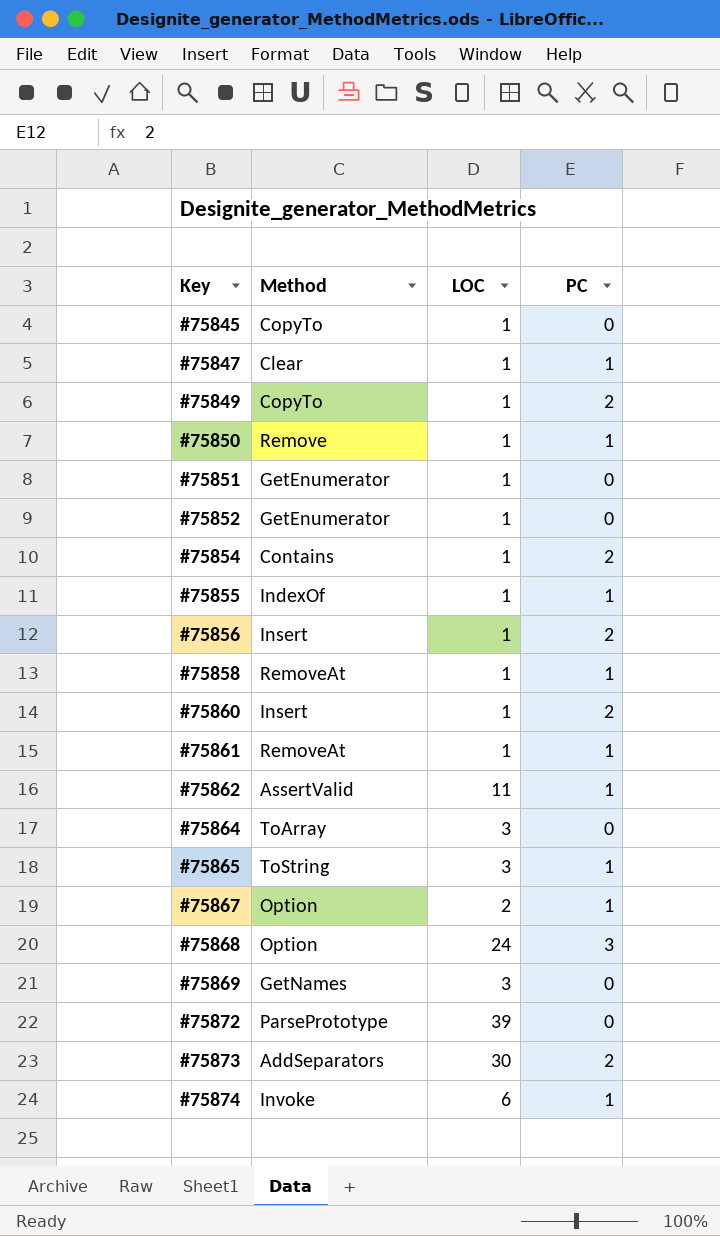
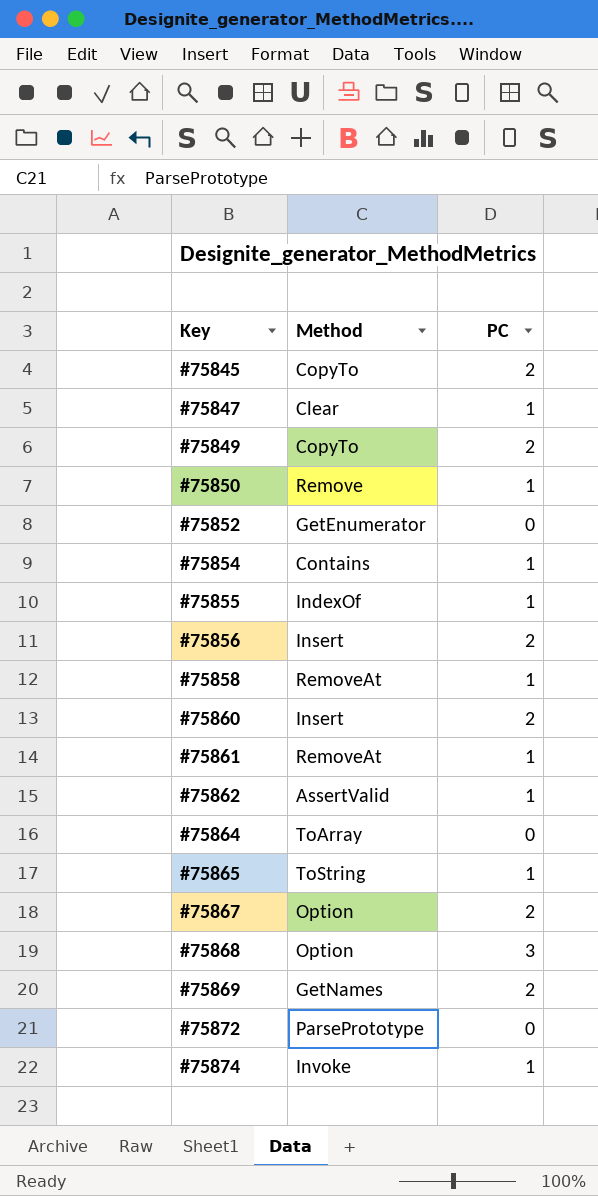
column LOC | position: 3 -> none
row #75851: GetEnumerator | 1 | 0 -> none
row #75873: AddSeparators | 30 | 2 -> none
#75845 | PC: 0 -> 2
#75854 | PC: 2 -> 1
#75867 | PC: 1 -> 2
#75869 | PC: 0 -> 2

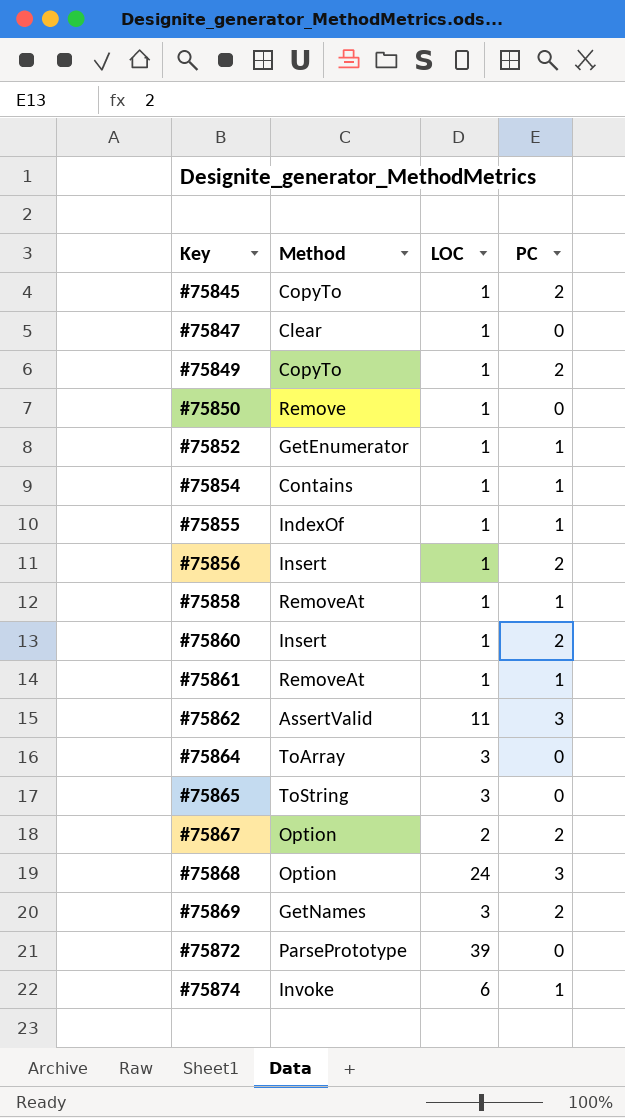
column LOC | position: none -> 3
#75847 | PC: 1 -> 0
#75850 | PC: 1 -> 0
#75852 | PC: 0 -> 1
#75862 | PC: 1 -> 3
#75865 | PC: 1 -> 0

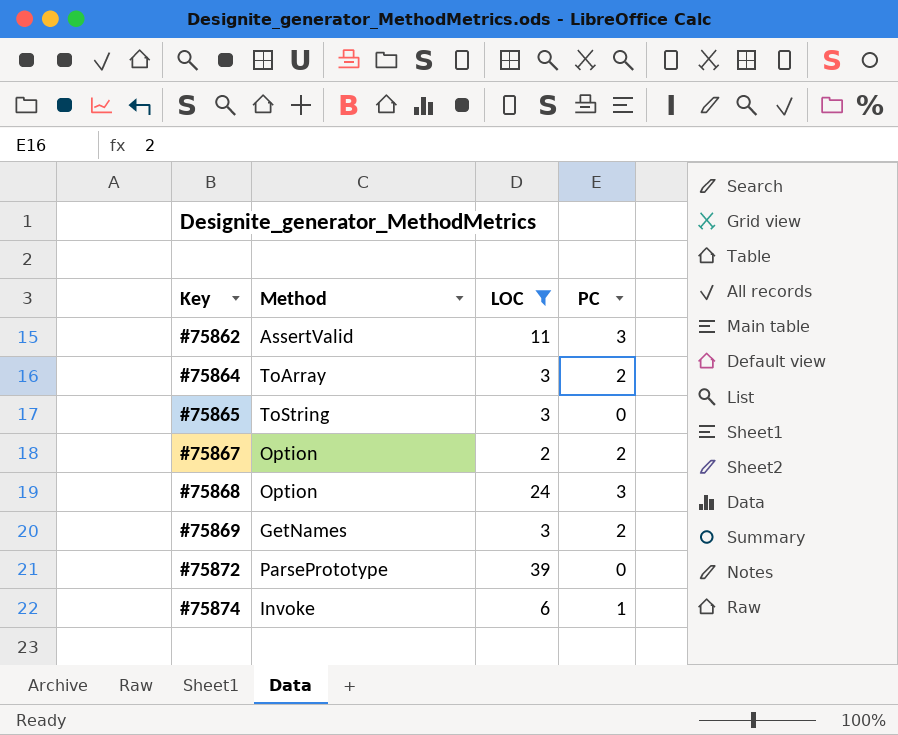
filter: none -> LOC != 1
#75864 | PC: 0 -> 2

